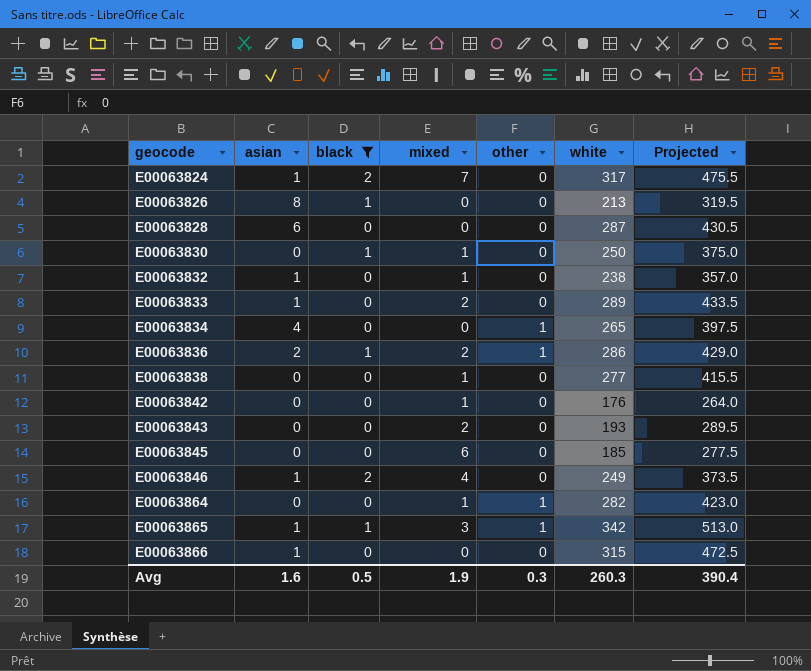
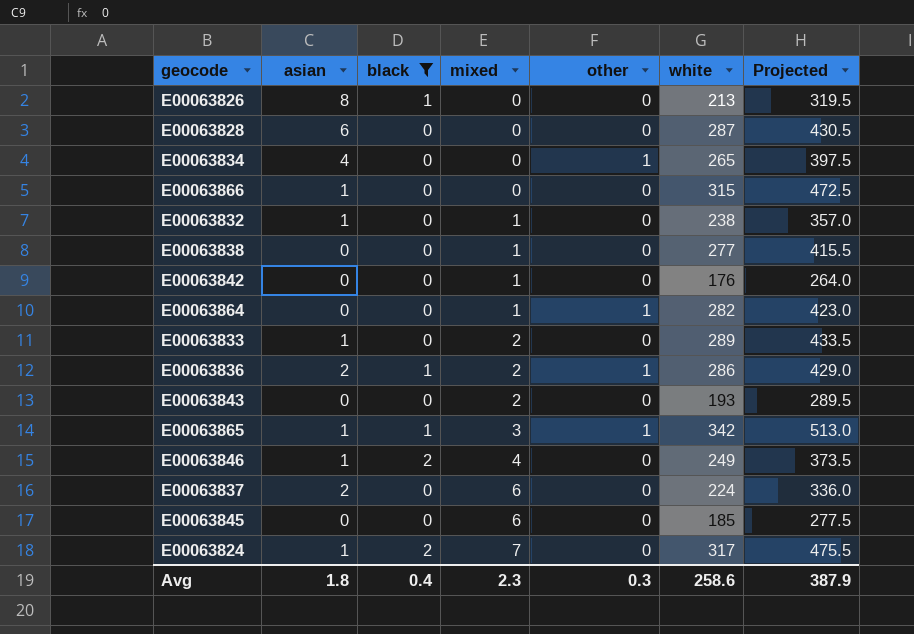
row order: geocode ascending -> mixed ascending
row E00063830: 0 | 1 | 1 | 0 | 250 | 375.0 -> none
row E00063837: none -> 2 | 0 | 6 | 0 | 224 | 336.0
Avg | asian: 1.6 -> 1.8
Avg | black: 0.5 -> 0.4
Avg | mixed: 1.9 -> 2.3
Avg | white: 260.3 -> 258.6
Avg | Projected: 390.4 -> 387.9

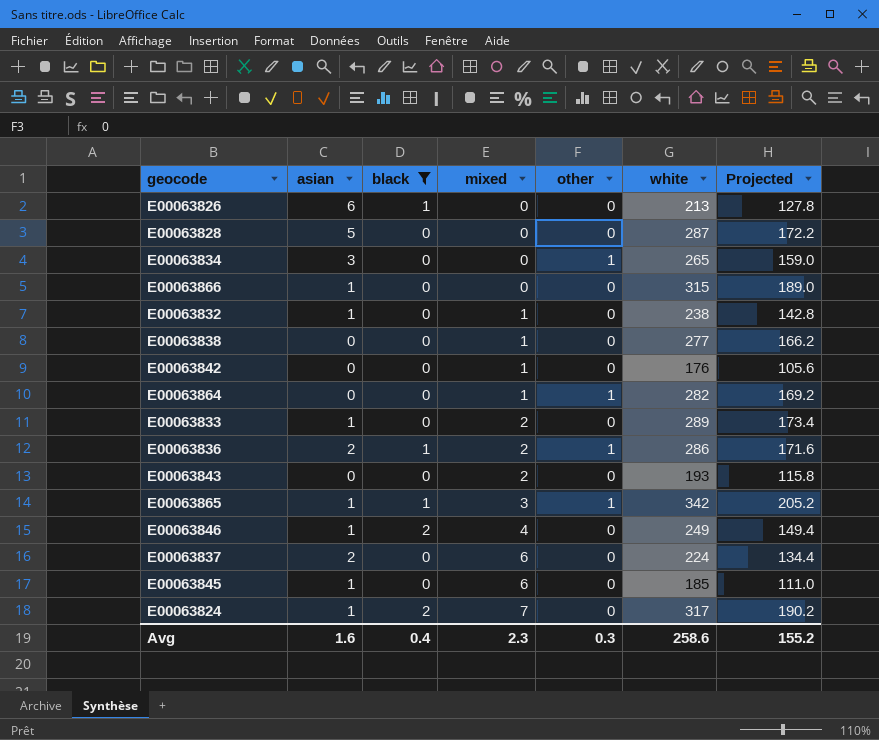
column Projected | formula: [white] * 1.5 -> [white] * 0.6
E00063826 | asian: 8 -> 6
E00063828 | asian: 6 -> 5
E00063834 | asian: 4 -> 3
E00063845 | asian: 0 -> 1
Avg | asian: 1.8 -> 1.6
Avg | Projected: 387.9 -> 155.2

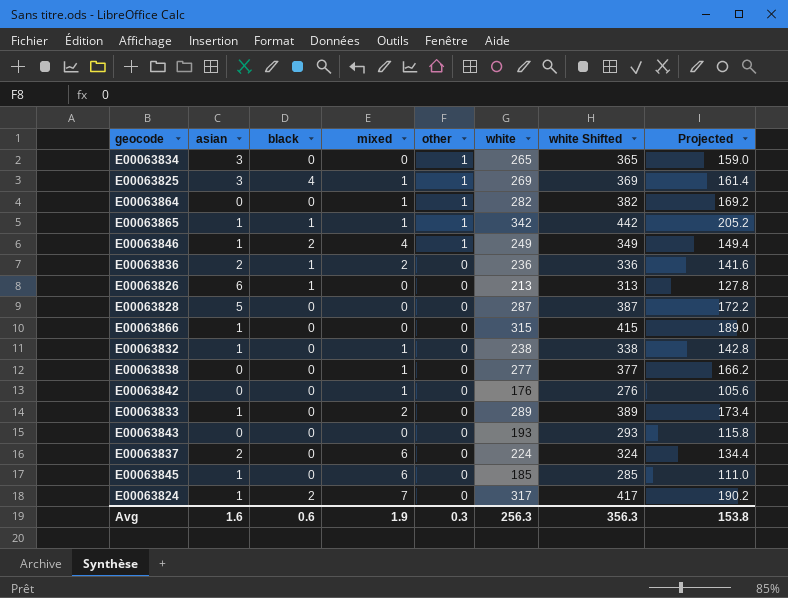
filter: black != 4 -> none
row order: mixed ascending -> other descending
column white Shifted | formula: none -> [white] + 100
E00063865 | mixed: 3 -> 1
E00063846 | other: 0 -> 1
E00063836 | other: 1 -> 0
E00063836 | white: 286 -> 236
E00063836 | Projected: 171.6 -> 141.6
E00063843 | mixed: 2 -> 0
Avg | black: 0.4 -> 0.6
Avg | mixed: 2.3 -> 1.9
Avg | white: 258.6 -> 256.3
Avg | Projected: 155.2 -> 153.8

